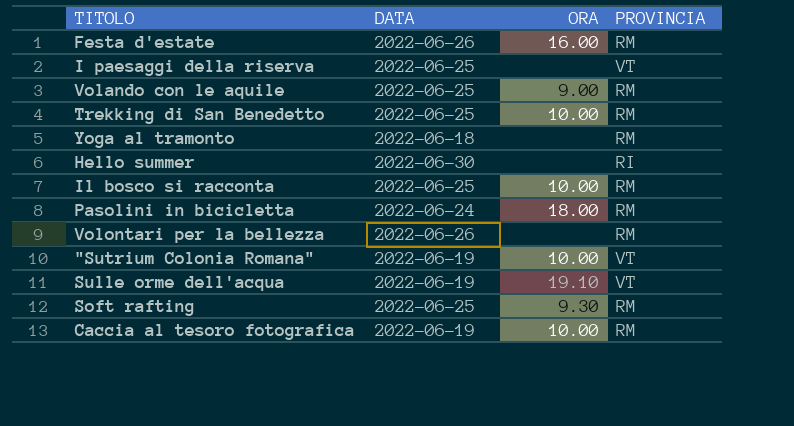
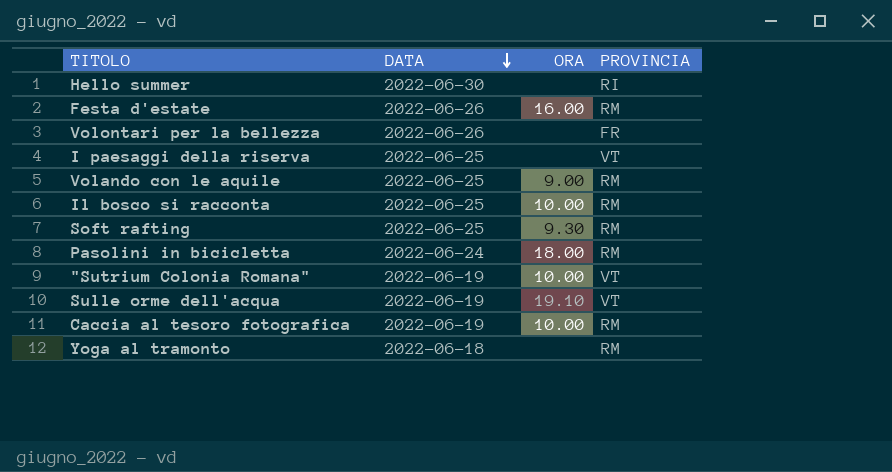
row order: none -> DATA descending
row Trekking di San Benedetto: 2022-06-25 | 10.00 | RM -> none
Volontari per la bellezza | PROVINCIA: RM -> FR

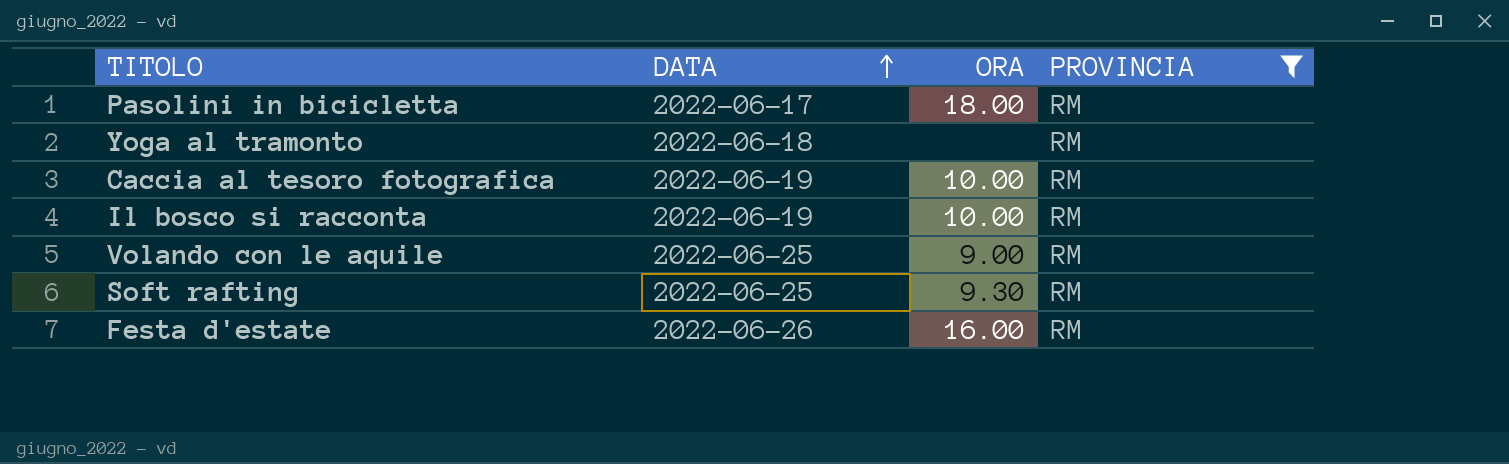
filter: none -> PROVINCIA = RM
row order: DATA descending -> DATA ascending
Pasolini in bicicletta | DATA: 2022-06-24 -> 2022-06-17
Il bosco si racconta | DATA: 2022-06-25 -> 2022-06-19

